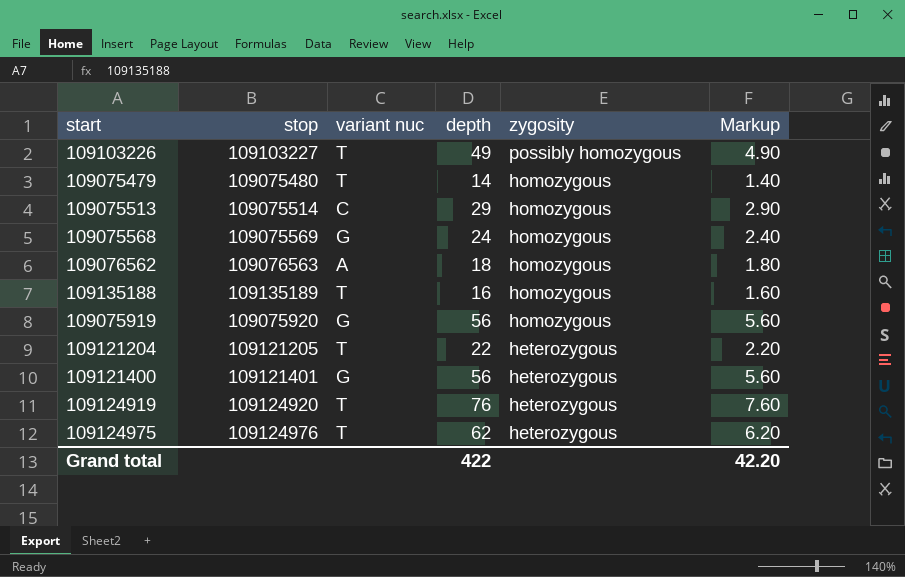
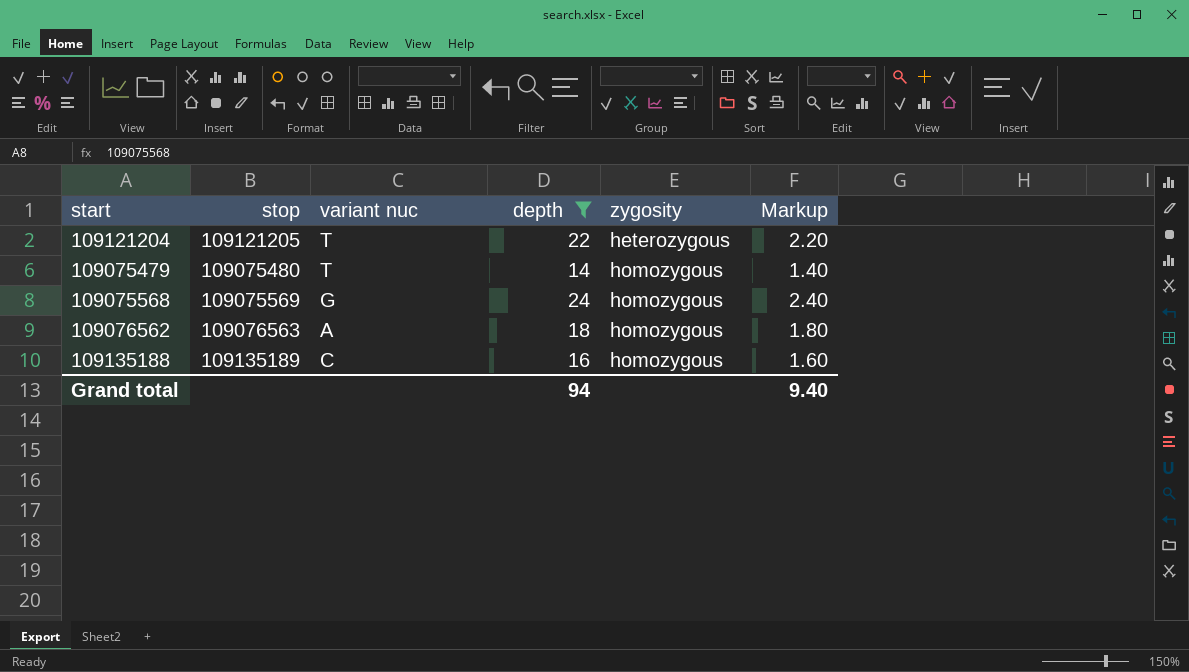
filter: none -> depth <= 24
row order: zygosity descending -> zygosity ascending
109135188 | variant nuc: T -> C
Grand total | depth: 422 -> 94
Grand total | Markup: 42.20 -> 9.40

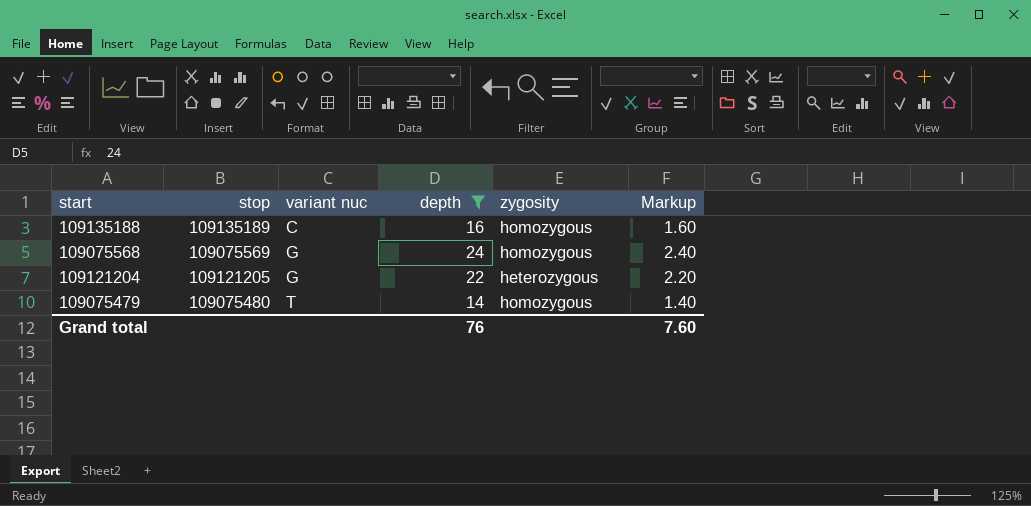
row order: zygosity ascending -> variant nuc ascending
row 109076562: 109076563 | A | 18 | homozygous | 1.80 -> none
109121204 | variant nuc: T -> G
Grand total | depth: 94 -> 76
Grand total | Markup: 9.40 -> 7.60

